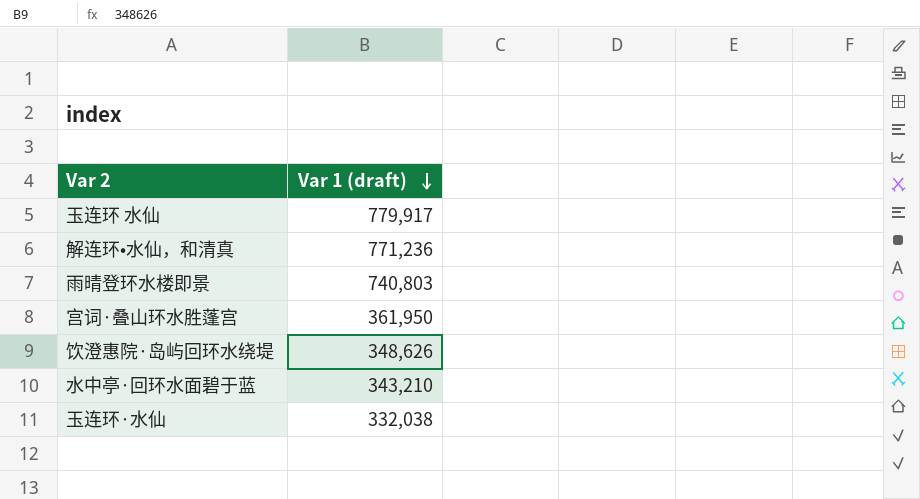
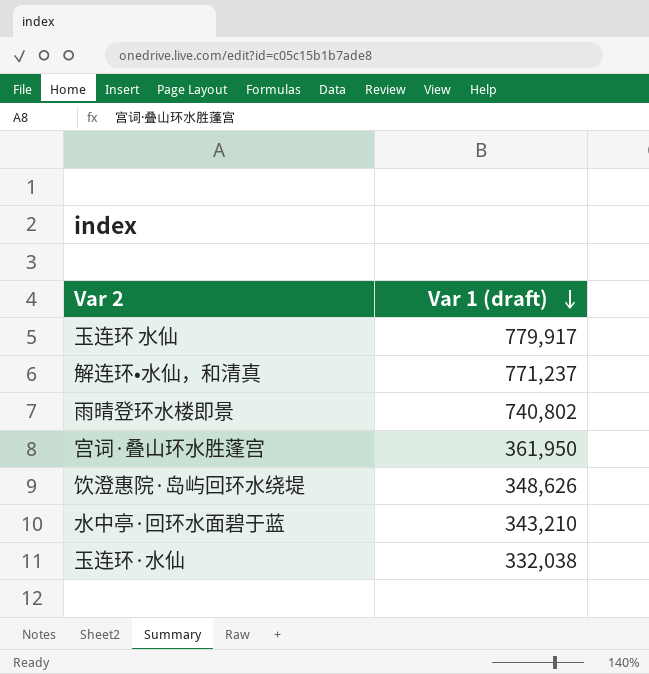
解连环•水仙，和清真 | Var 1 (draft): 771,236 -> 771,237
雨晴登环水楼即景 | Var 1 (draft): 740,803 -> 740,802

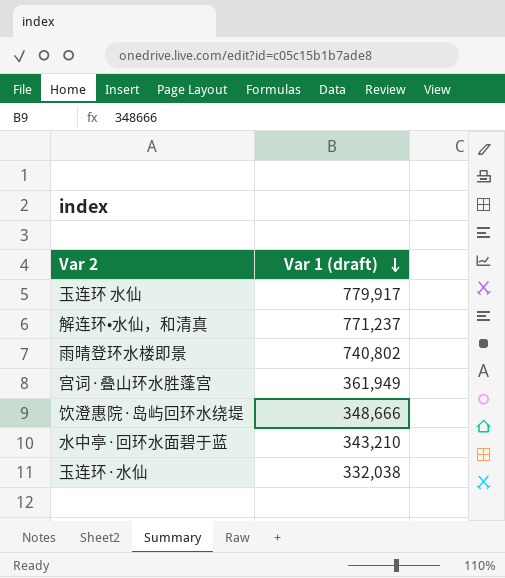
宫词·叠山环水胜蓬宫 | Var 1 (draft): 361,950 -> 361,949
饮澄惠院·岛屿回环水绕堤 | Var 1 (draft): 348,626 -> 348,666

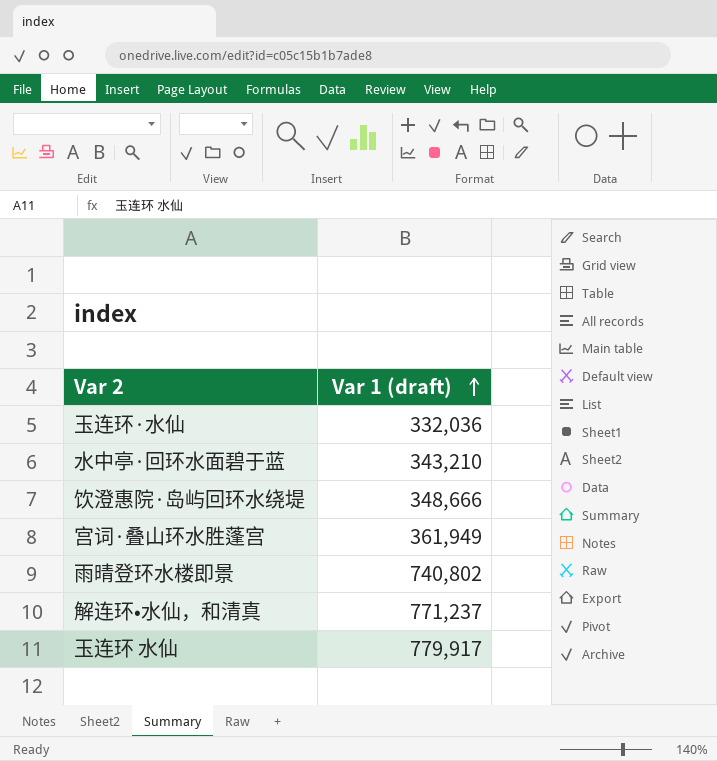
row order: Var 1 (draft) descending -> Var 1 (draft) ascending
玉连环·水仙 | Var 1 (draft): 332,038 -> 332,036

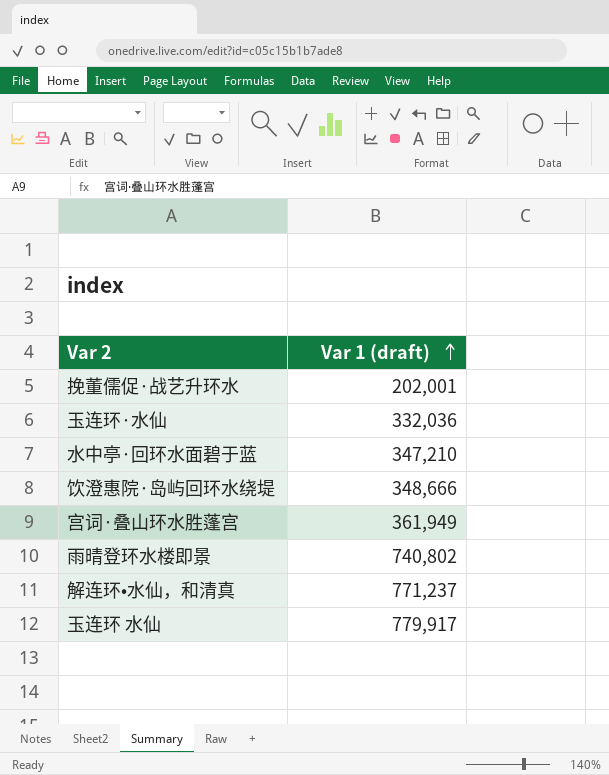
row 挽董儒促·战艺升环水: none -> 202,001
水中亭·回环水面碧于蓝 | Var 1 (draft): 343,210 -> 347,210

